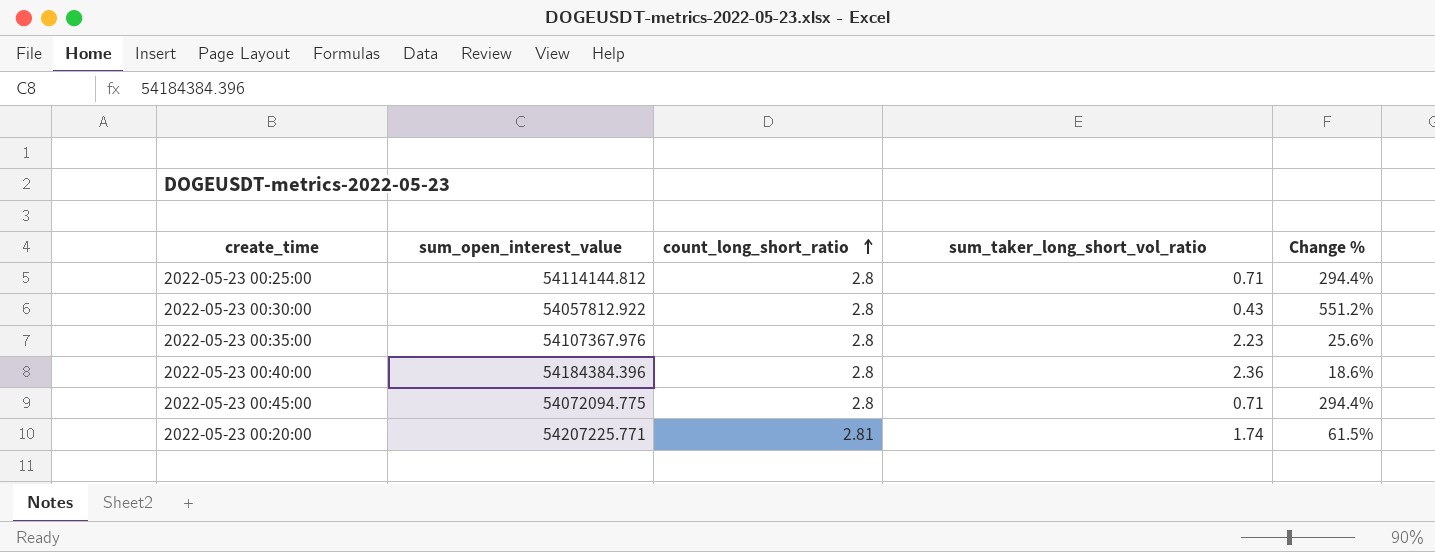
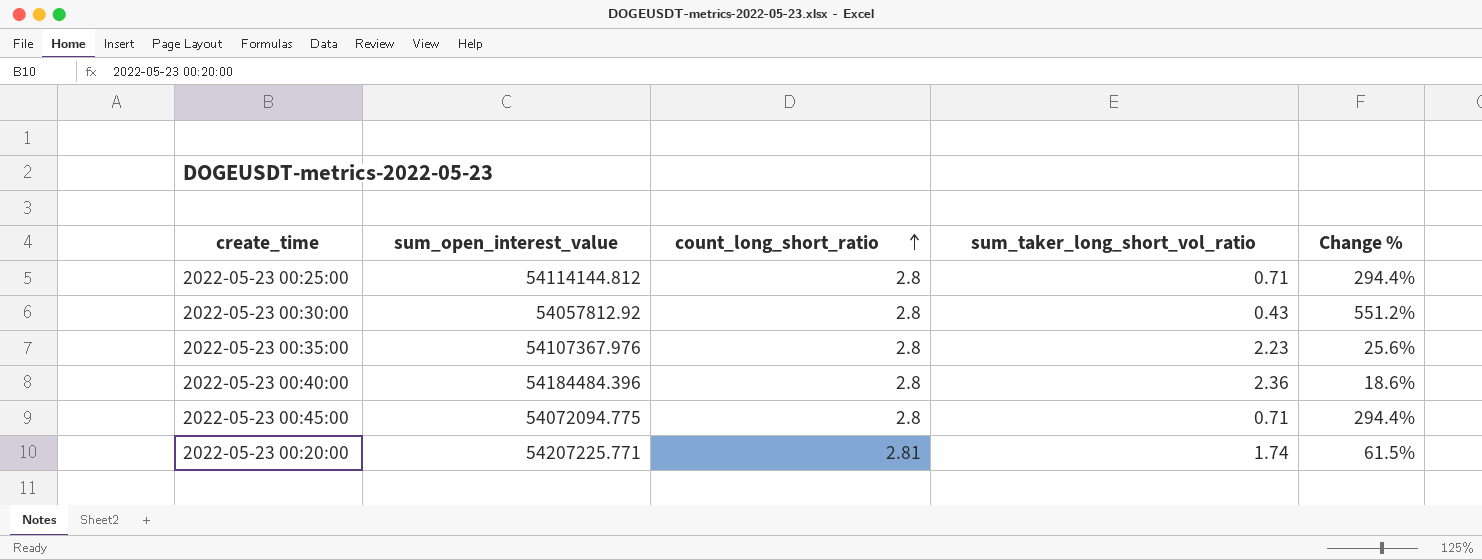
2022-05-23 00:30:00 | sum_open_interest_value: 54057812.922 -> 54057812.92
2022-05-23 00:40:00 | sum_open_interest_value: 54184384.396 -> 54184484.396

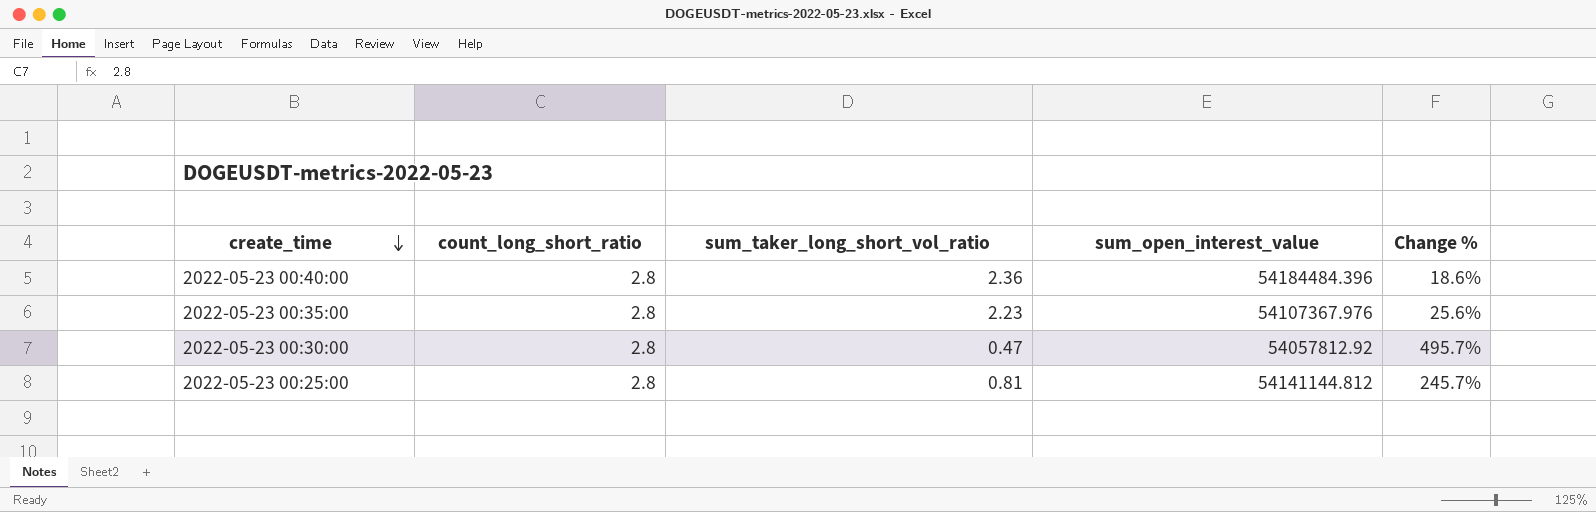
row order: count_long_short_ratio ascending -> create_time descending
column sum_open_interest_value | position: 2 -> 4
row 2022-05-23 00:45:00: 54072094.775 | 2.8 | 0.71 | 294.4% -> none
row 2022-05-23 00:20:00: 54207225.771 | 2.81 | 1.74 | 61.5% -> none
2022-05-23 00:30:00 | sum_taker_long_short_vol_ratio: 0.43 -> 0.47
2022-05-23 00:30:00 | Change %: 551.2% -> 495.7%
2022-05-23 00:25:00 | sum_taker_long_short_vol_ratio: 0.71 -> 0.81
2022-05-23 00:25:00 | sum_open_interest_value: 54114144.812 -> 54141144.812
2022-05-23 00:25:00 | Change %: 294.4% -> 245.7%

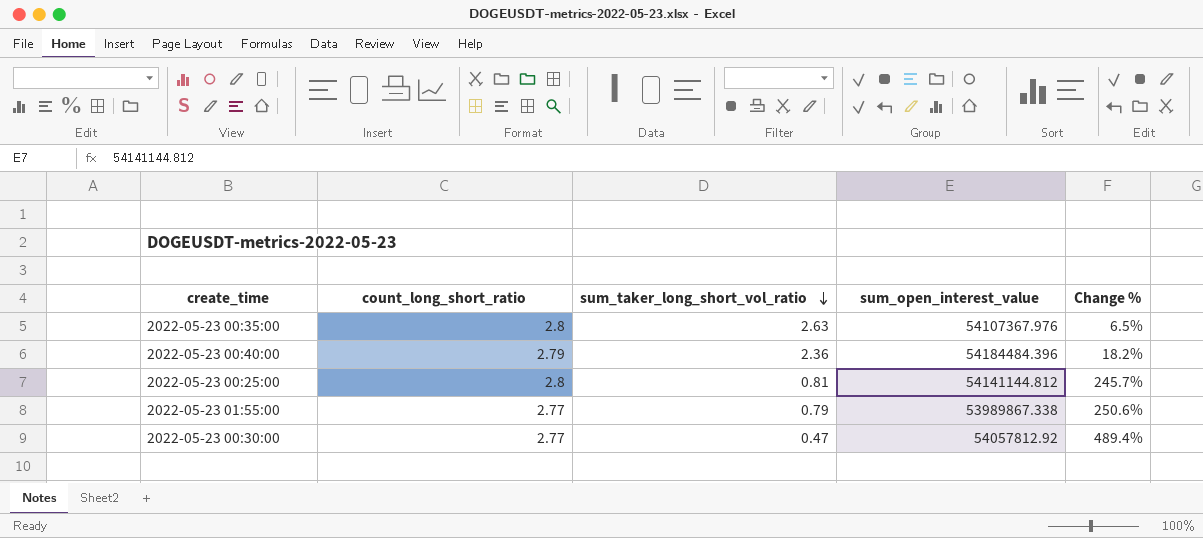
row order: create_time descending -> sum_taker_long_short_vol_ratio descending
2022-05-23 00:35:00 | sum_taker_long_short_vol_ratio: 2.23 -> 2.63
2022-05-23 00:35:00 | Change %: 25.6% -> 6.5%
2022-05-23 00:40:00 | count_long_short_ratio: 2.8 -> 2.79
2022-05-23 00:40:00 | Change %: 18.6% -> 18.2%
row 2022-05-23 01:55:00: none -> 2.77 | 0.79 | 53989867.338 | 250.6%
2022-05-23 00:30:00 | count_long_short_ratio: 2.8 -> 2.77
2022-05-23 00:30:00 | Change %: 495.7% -> 489.4%

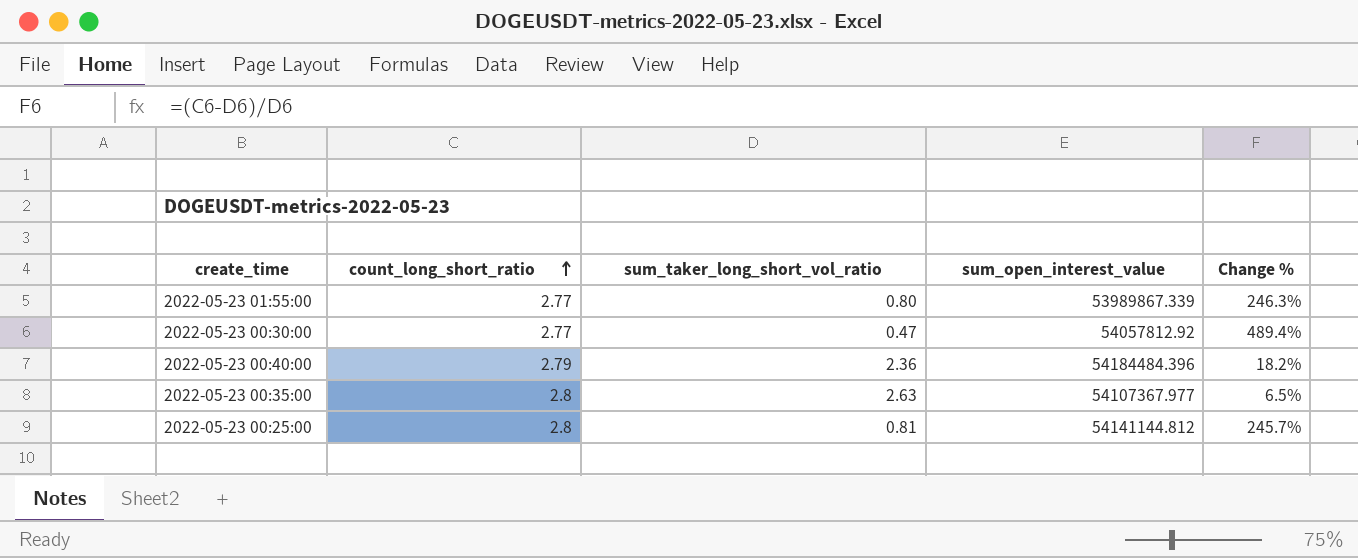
row order: sum_taker_long_short_vol_ratio descending -> count_long_short_ratio ascending
2022-05-23 01:55:00 | sum_taker_long_short_vol_ratio: 0.79 -> 0.80
2022-05-23 01:55:00 | sum_open_interest_value: 53989867.338 -> 53989867.339
2022-05-23 01:55:00 | Change %: 250.6% -> 246.3%
2022-05-23 00:35:00 | sum_open_interest_value: 54107367.976 -> 54107367.977

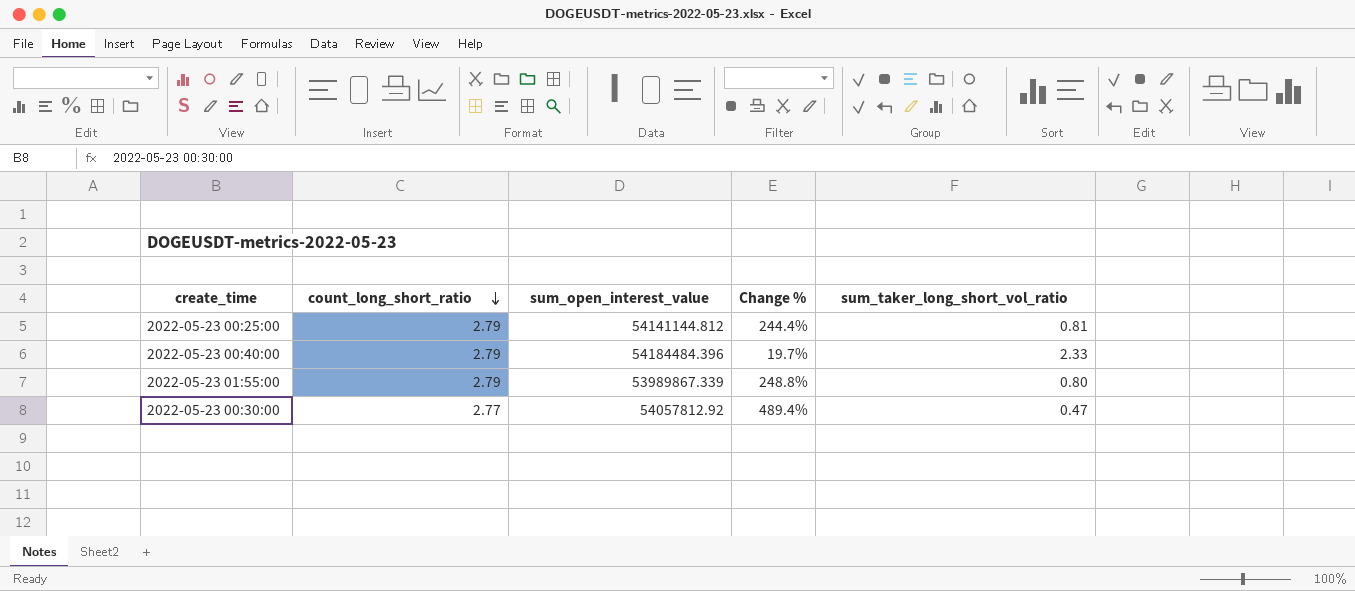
row order: count_long_short_ratio ascending -> count_long_short_ratio descending
column sum_taker_long_short_vol_ratio | position: 3 -> 5
row 2022-05-23 00:35:00: 2.8 | 2.63 | 54107367.977 | 6.5% -> none
2022-05-23 00:25:00 | count_long_short_ratio: 2.8 -> 2.79
2022-05-23 00:25:00 | Change %: 245.7% -> 244.4%
2022-05-23 00:40:00 | Change %: 18.2% -> 19.7%
2022-05-23 00:40:00 | sum_taker_long_short_vol_ratio: 2.36 -> 2.33
2022-05-23 01:55:00 | count_long_short_ratio: 2.77 -> 2.79
2022-05-23 01:55:00 | Change %: 246.3% -> 248.8%

